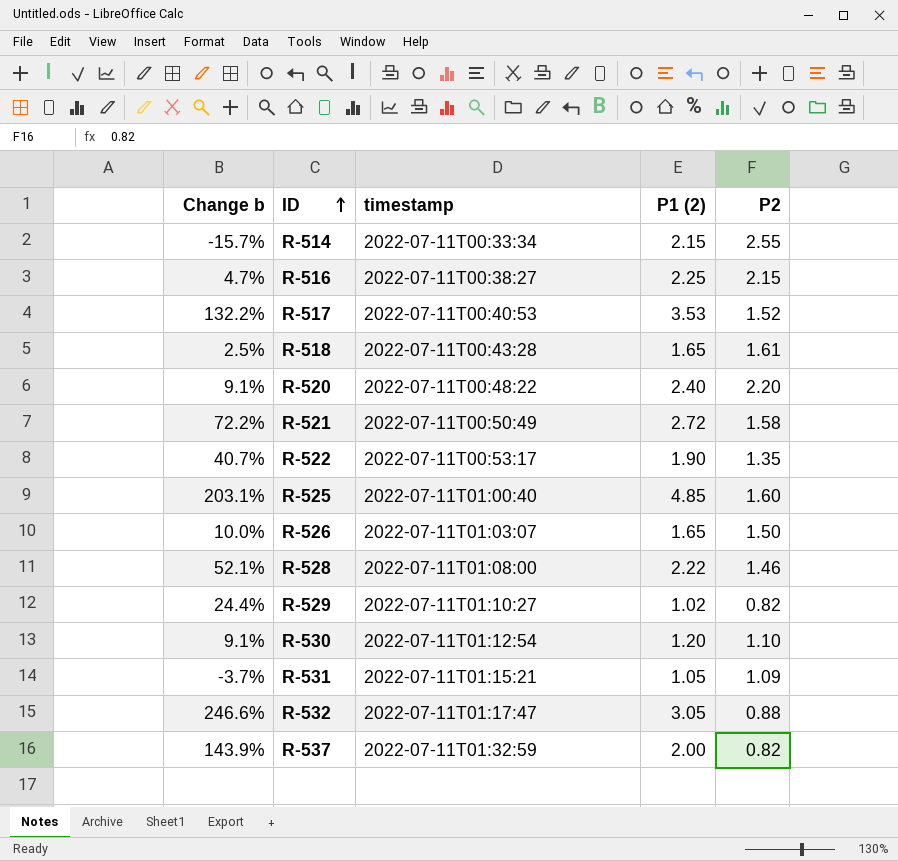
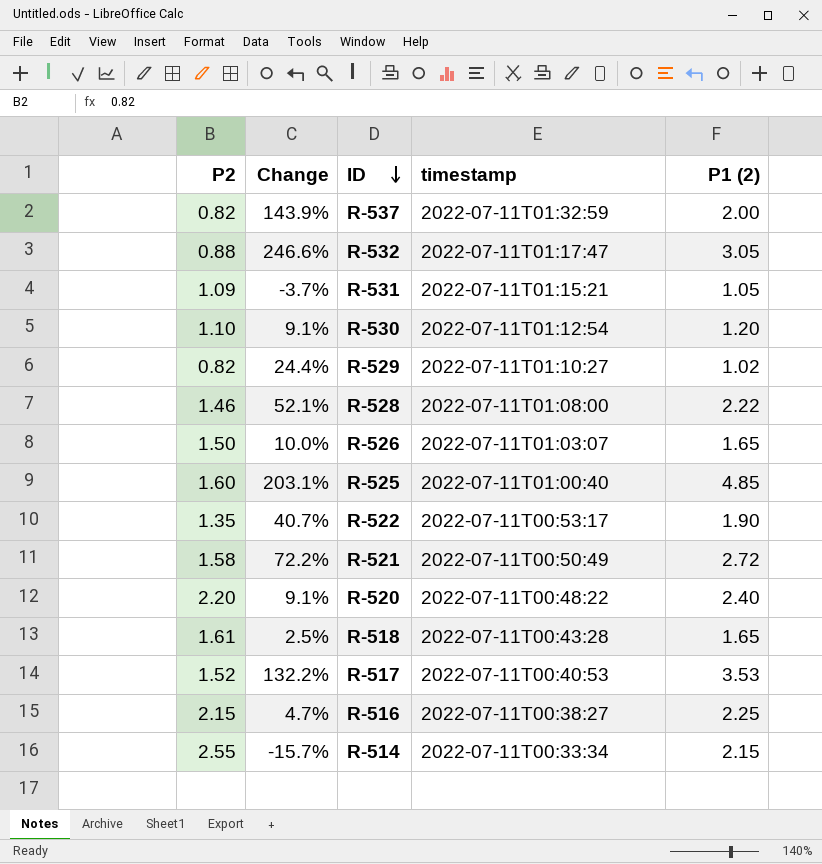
row order: ID ascending -> ID descending
column P2 | position: 5 -> 1
column name: Change b -> Change

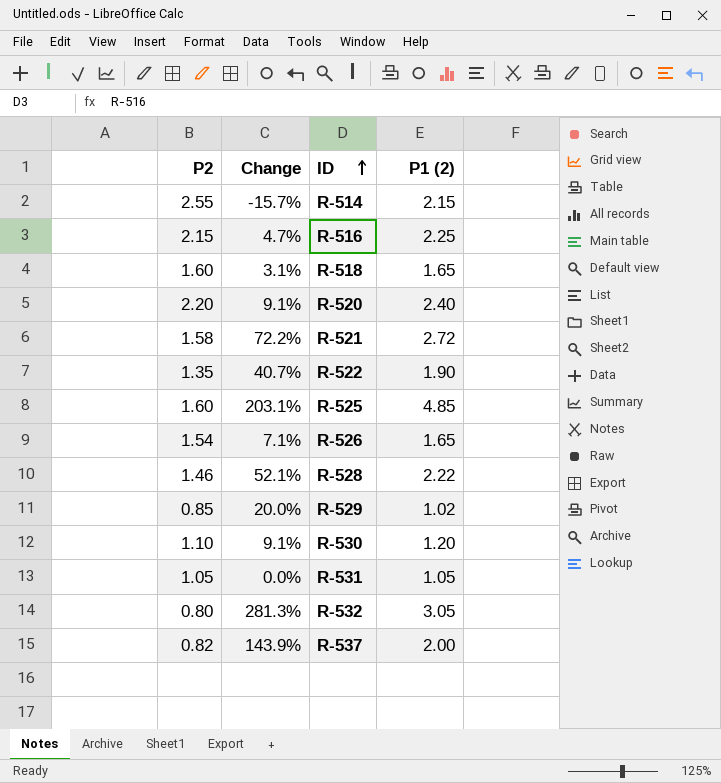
row order: ID descending -> ID ascending
column timestamp | position: 4 -> none
row R-517: 1.52 | 132.2% | 2022-07-11T00:40:53 | 3.53 -> none
R-518 | P2: 1.61 -> 1.60
R-518 | Change: 2.5% -> 3.1%
R-526 | P2: 1.50 -> 1.54
R-526 | Change: 10.0% -> 7.1%
R-529 | P2: 0.82 -> 0.85
R-529 | Change: 24.4% -> 20.0%
R-531 | P2: 1.09 -> 1.05
R-531 | Change: -3.7% -> 0.0%
R-532 | P2: 0.88 -> 0.80
R-532 | Change: 246.6% -> 281.3%

